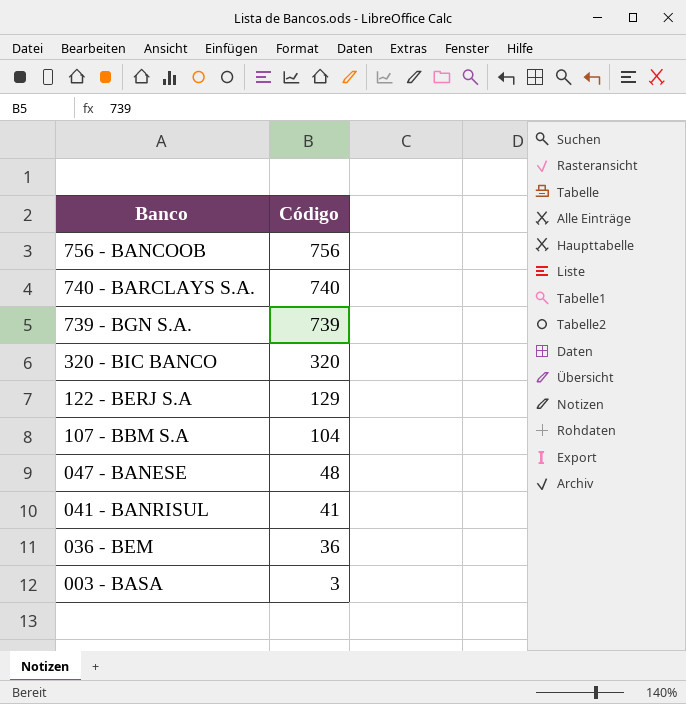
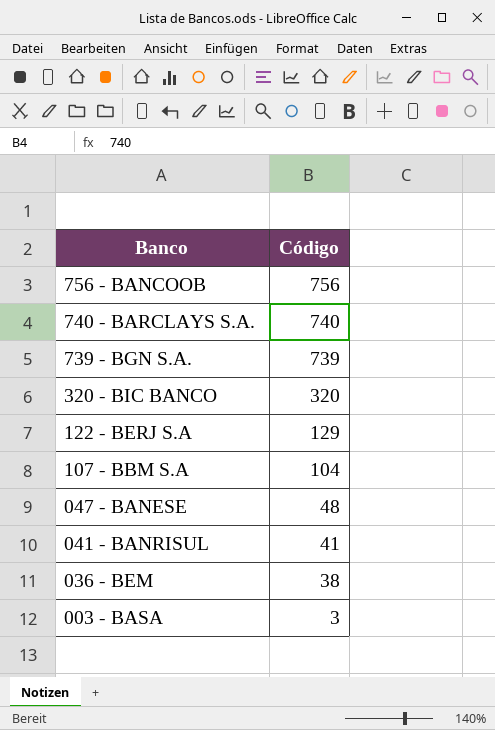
036 - BEM | Código: 36 -> 38

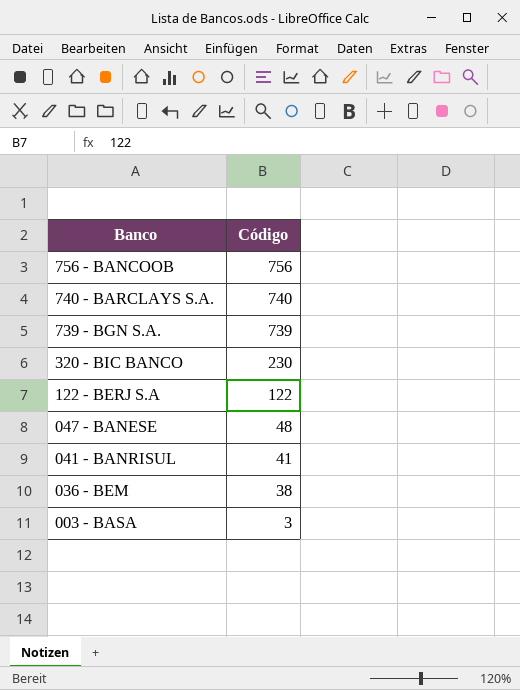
row 107 - BBM S.A: 104 -> none
320 - BIC BANCO | Código: 320 -> 230
122 - BERJ S.A | Código: 129 -> 122

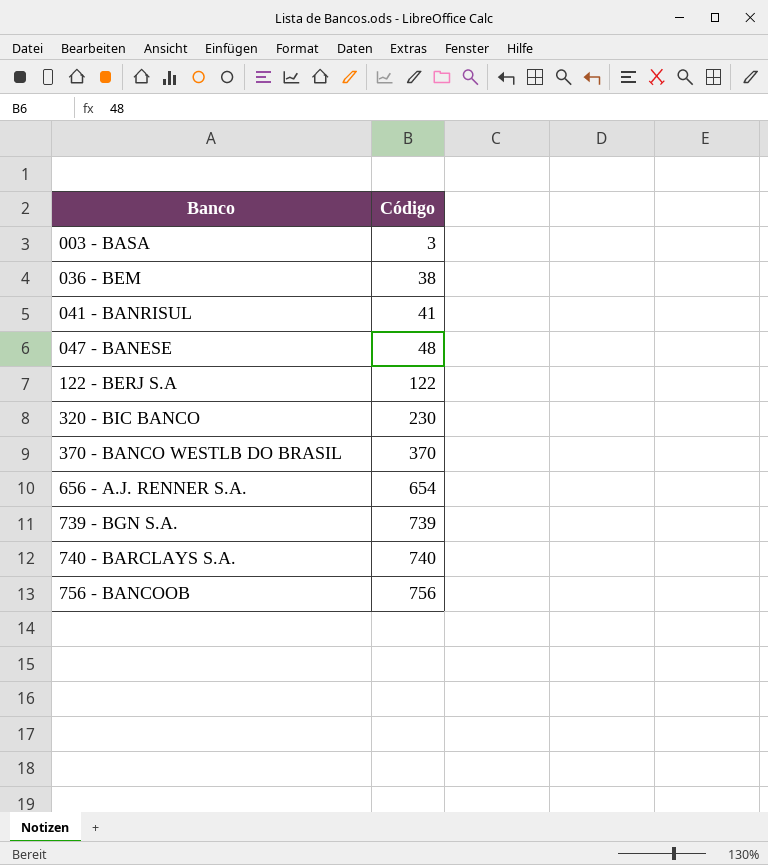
row order: Banco descending -> Banco ascending
row 370 - BANCO WESTLB DO BRASIL: none -> 370
row 656 - A.J. RENNER S.A.: none -> 654

